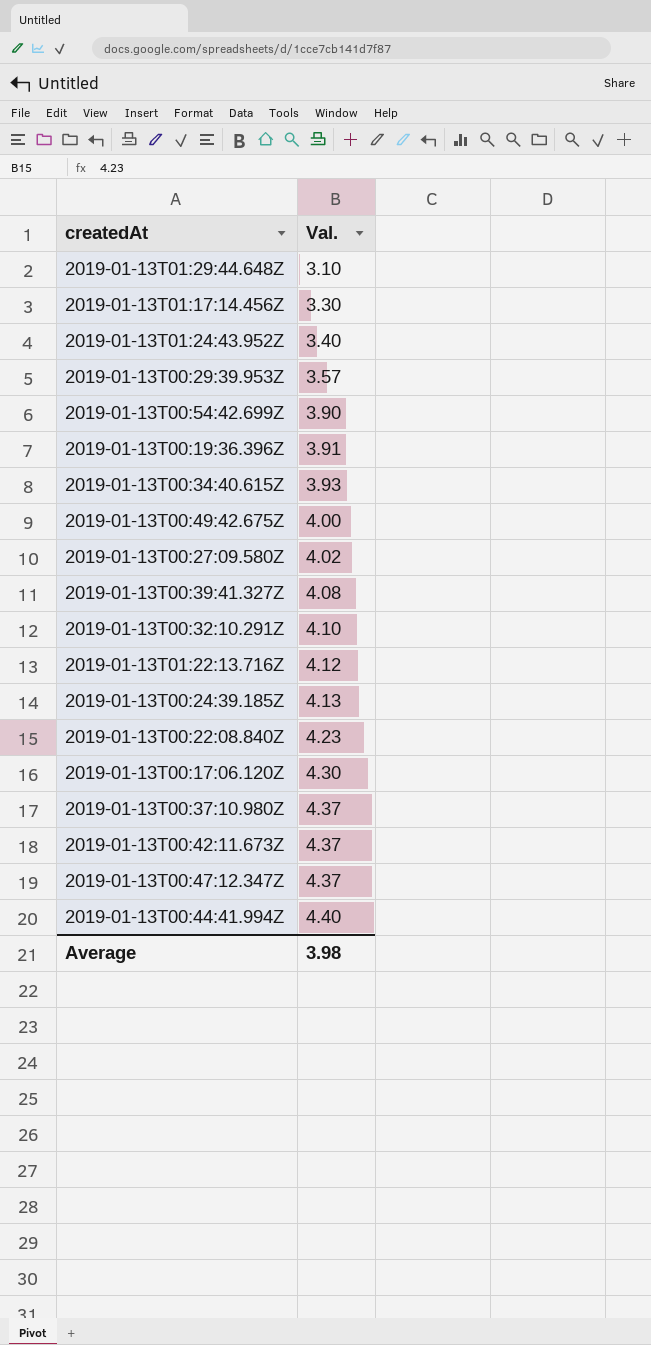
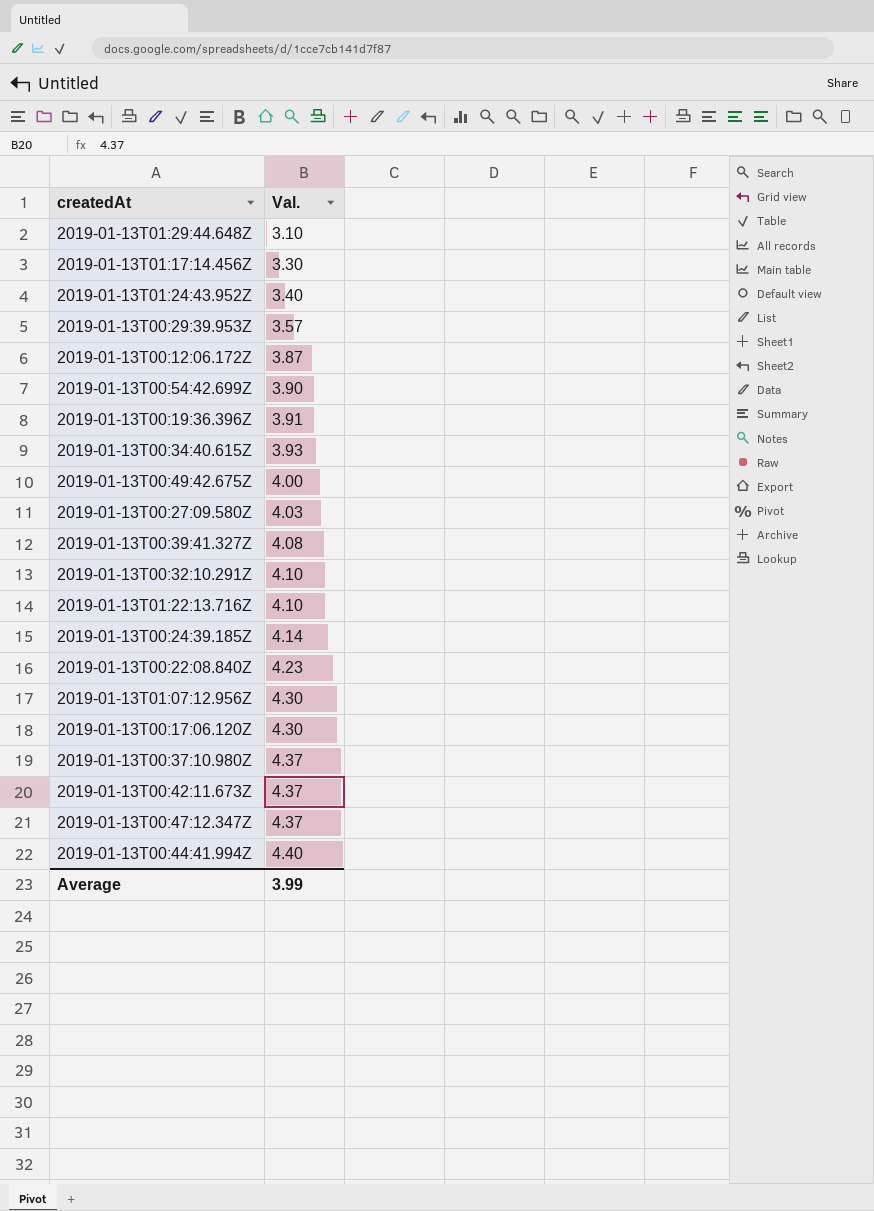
row 2019-01-13T00:12:06.172Z: none -> 3.87
2019-01-13T00:27:09.580Z | Val.: 4.02 -> 4.03
2019-01-13T01:22:13.716Z | Val.: 4.12 -> 4.10
2019-01-13T00:24:39.185Z | Val.: 4.13 -> 4.14
row 2019-01-13T01:07:12.956Z: none -> 4.30
Average | Val.: 3.98 -> 3.99

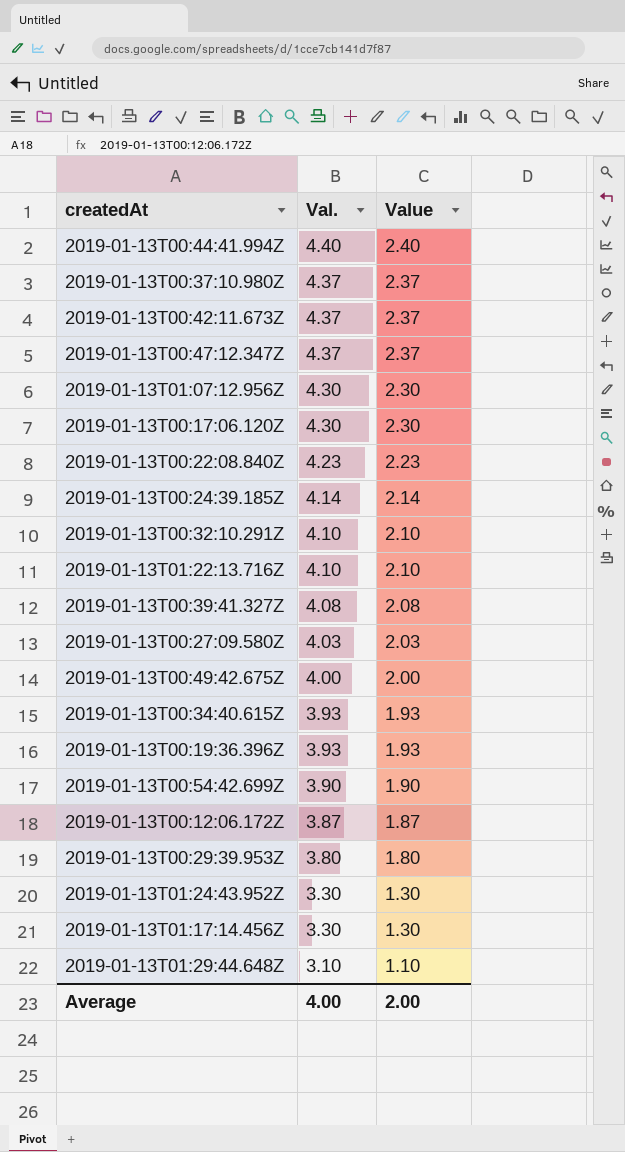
row order: Val. ascending -> Val. descending
column Value | formula: none -> [Val.] - 2
2019-01-13T00:19:36.396Z | Val.: 3.91 -> 3.93
2019-01-13T00:29:39.953Z | Val.: 3.57 -> 3.80
2019-01-13T01:24:43.952Z | Val.: 3.40 -> 3.30
Average | Val.: 3.99 -> 4.00

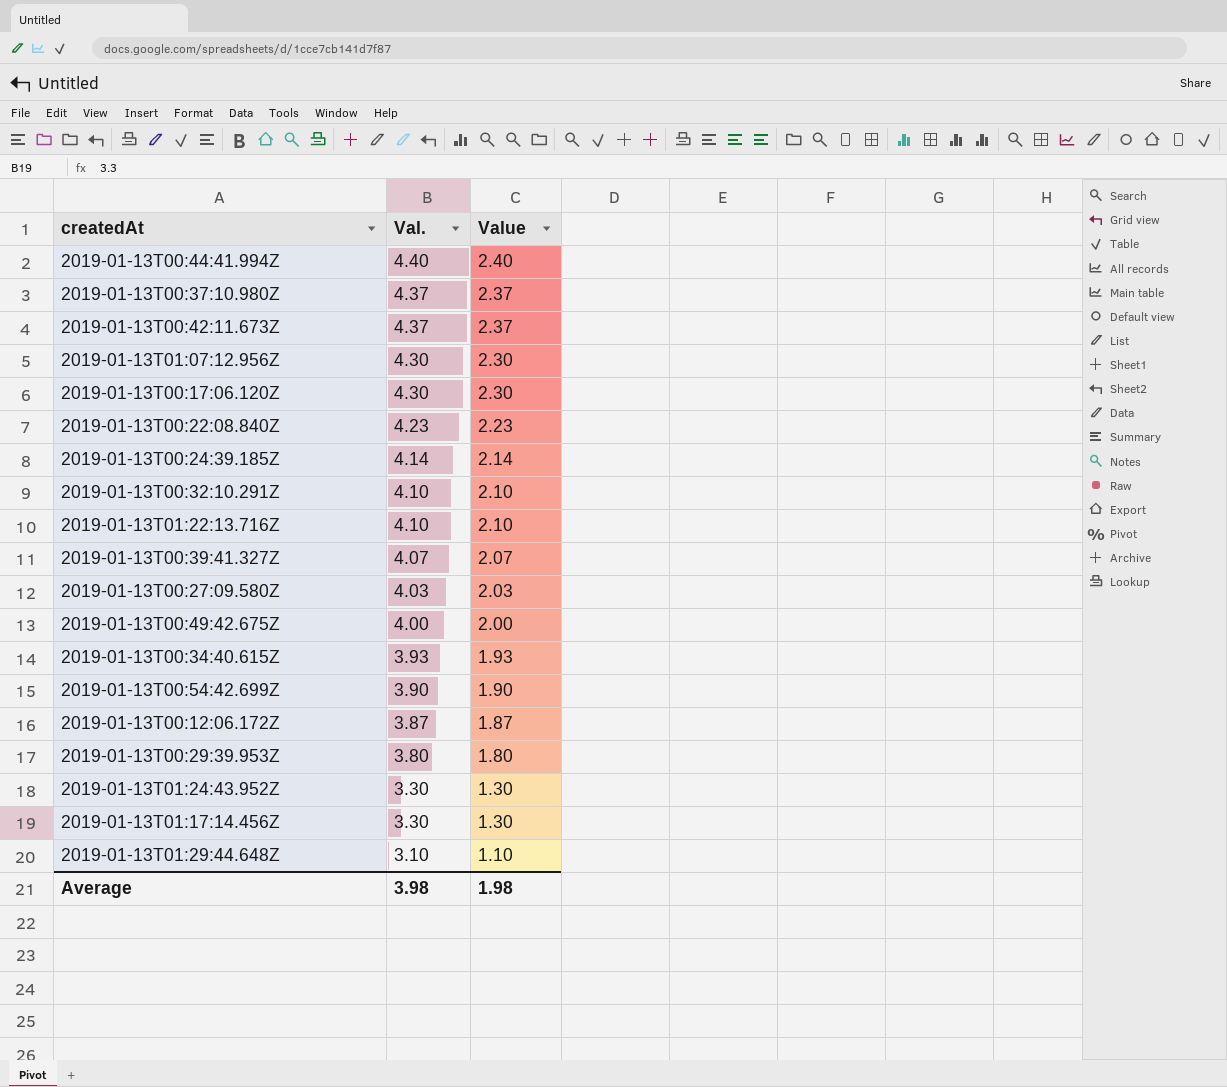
row 2019-01-13T00:47:12.347Z: 4.37 | 2.37 -> none
row 2019-01-13T00:19:36.396Z: 3.93 | 1.93 -> none
2019-01-13T00:39:41.327Z | Val.: 4.08 -> 4.07
2019-01-13T00:39:41.327Z | Value: 2.08 -> 2.07
Average | Val.: 4.00 -> 3.98
Average | Value: 2.00 -> 1.98

